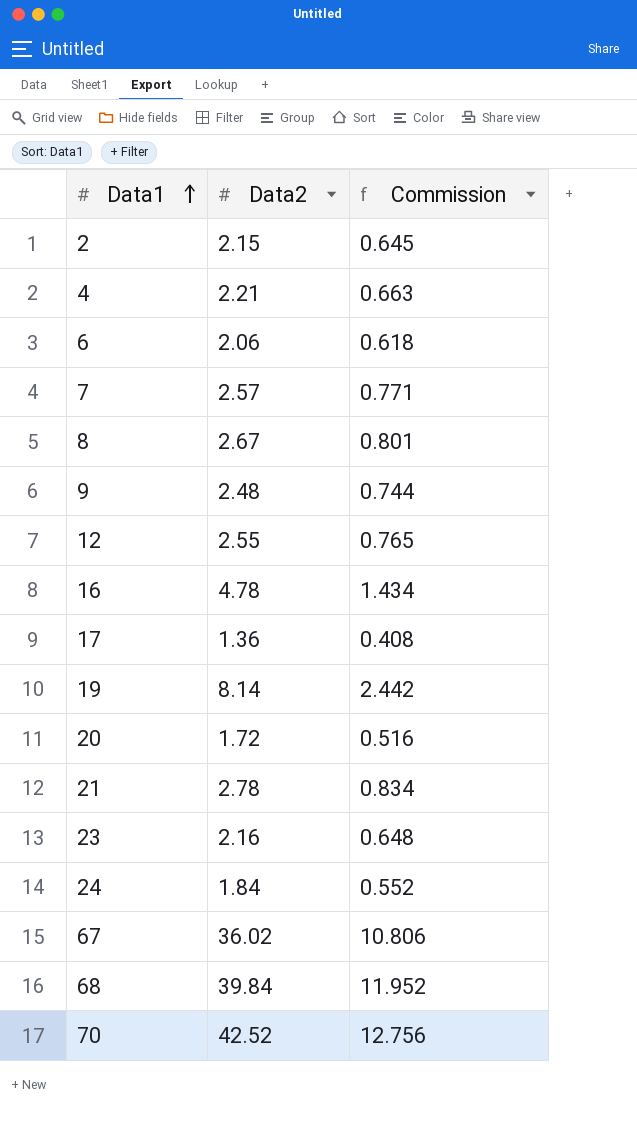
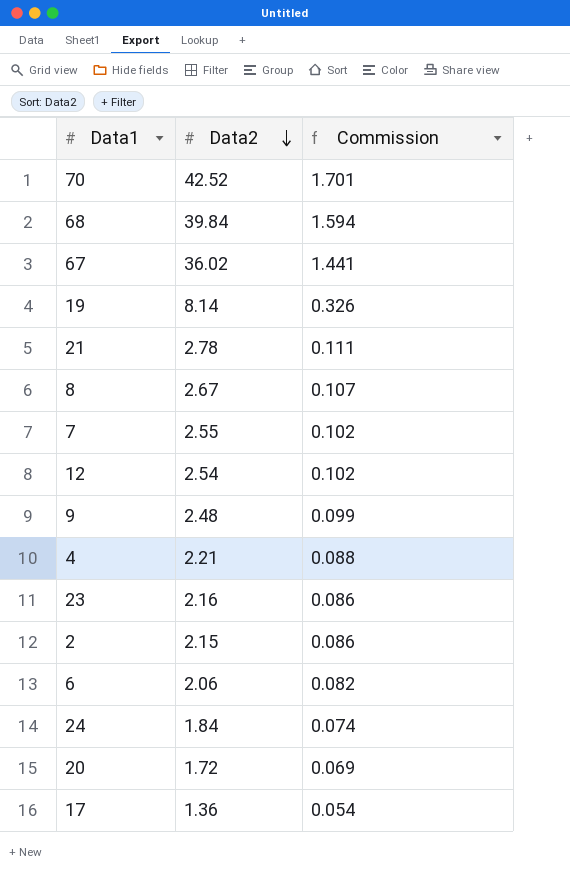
row order: Data1 ascending -> Data2 descending
column Commission | formula: [Data2] * 0.3 -> [Data2] * 0.04
row 16: 4.78 | 1.434 -> none
7 | Data2: 2.57 -> 2.55
12 | Data2: 2.55 -> 2.54

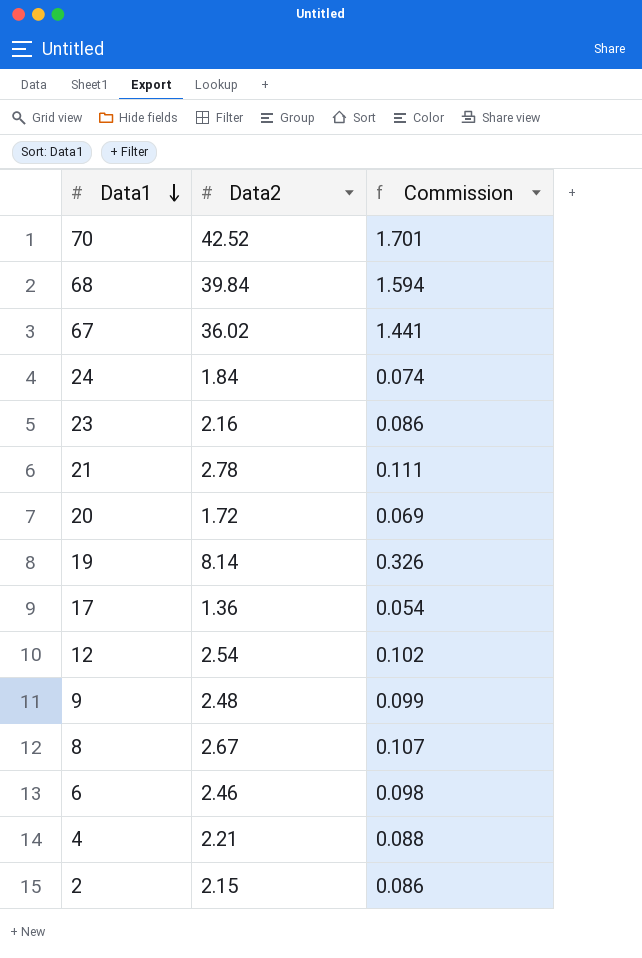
row order: Data2 descending -> Data1 descending
row 7: 2.55 | 0.102 -> none
6 | Data2: 2.06 -> 2.46
6 | Commission: 0.082 -> 0.098

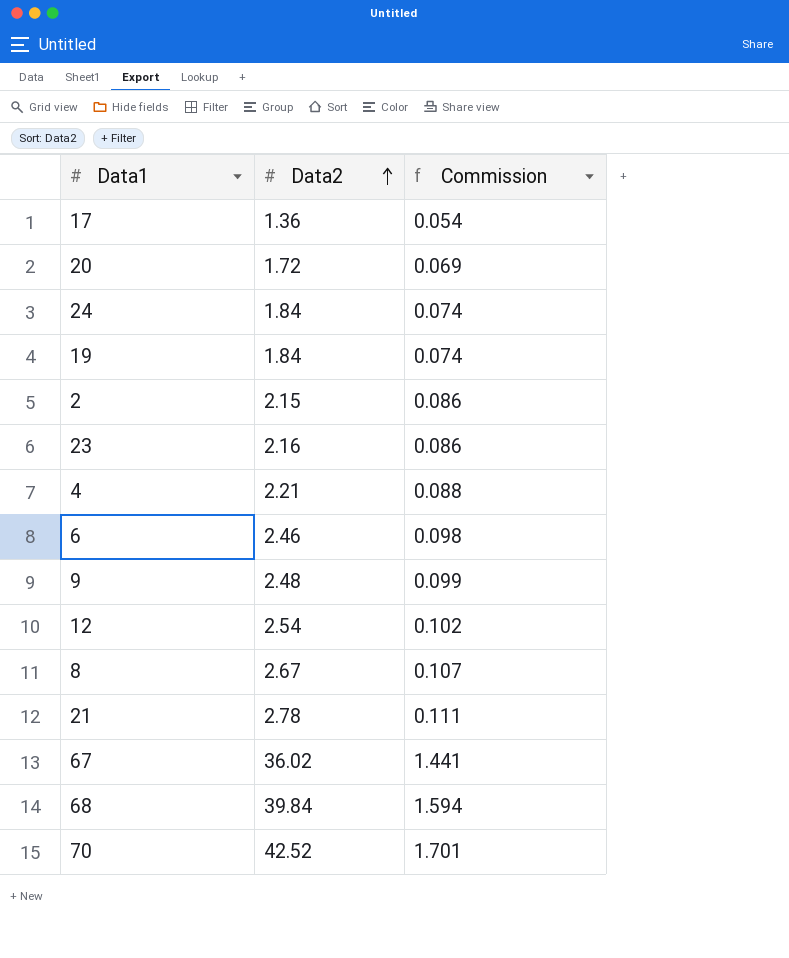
row order: Data1 descending -> Data2 ascending
19 | Data2: 8.14 -> 1.84
19 | Commission: 0.326 -> 0.074

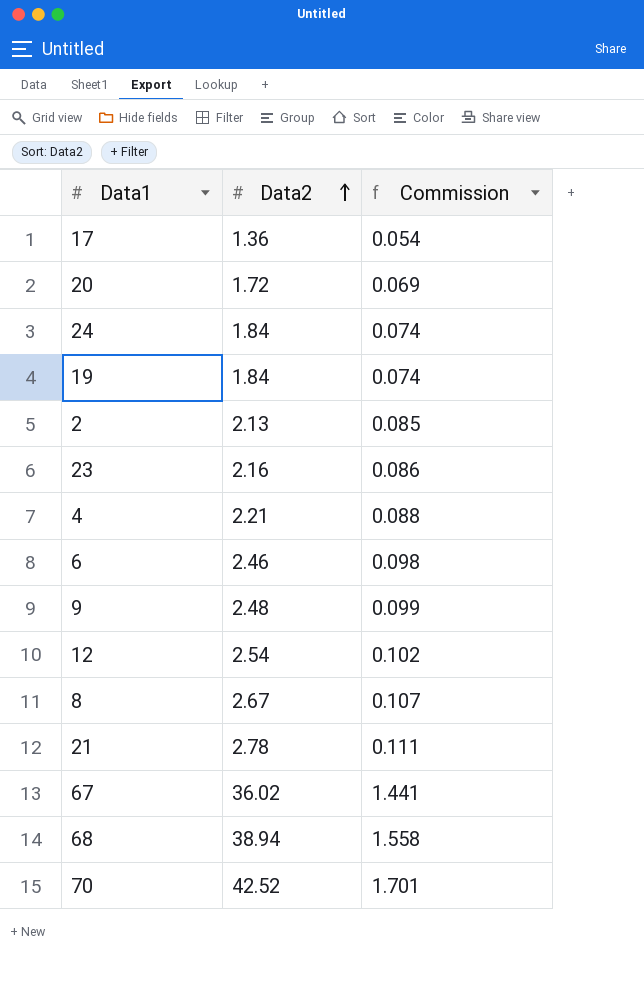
2 | Data2: 2.15 -> 2.13
2 | Commission: 0.086 -> 0.085
68 | Data2: 39.84 -> 38.94
68 | Commission: 1.594 -> 1.558

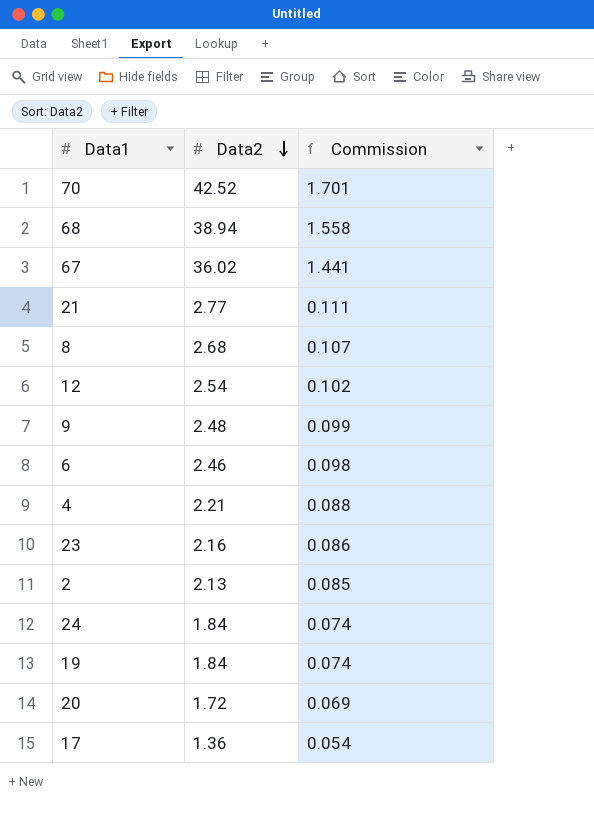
row order: Data2 ascending -> Data2 descending
21 | Data2: 2.78 -> 2.77
8 | Data2: 2.67 -> 2.68

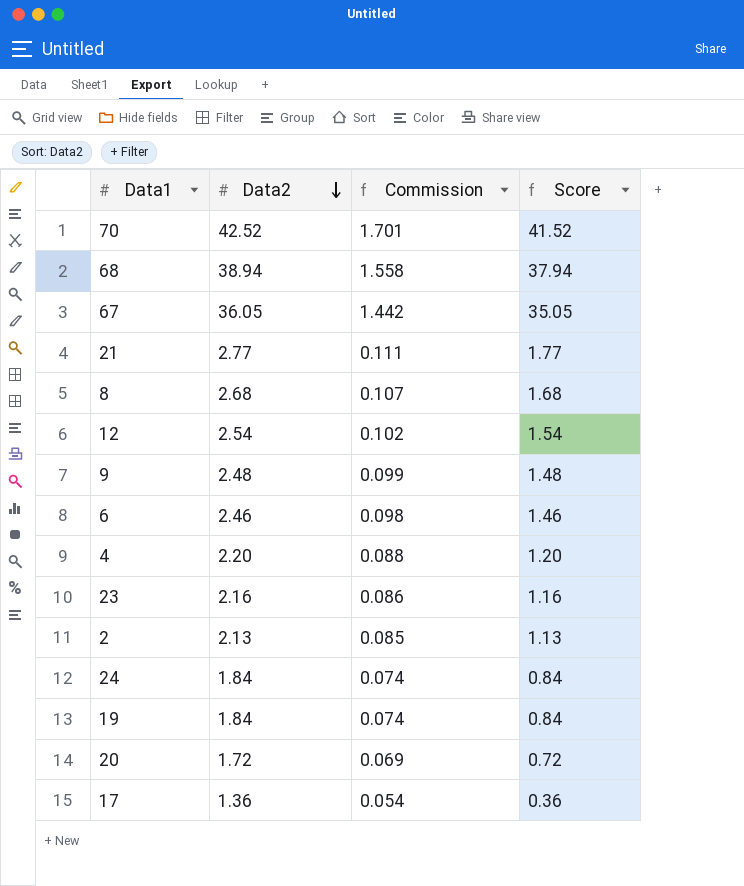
column Score | formula: none -> [Data2] - 1
67 | Data2: 36.02 -> 36.05
67 | Commission: 1.441 -> 1.442
4 | Data2: 2.21 -> 2.20

